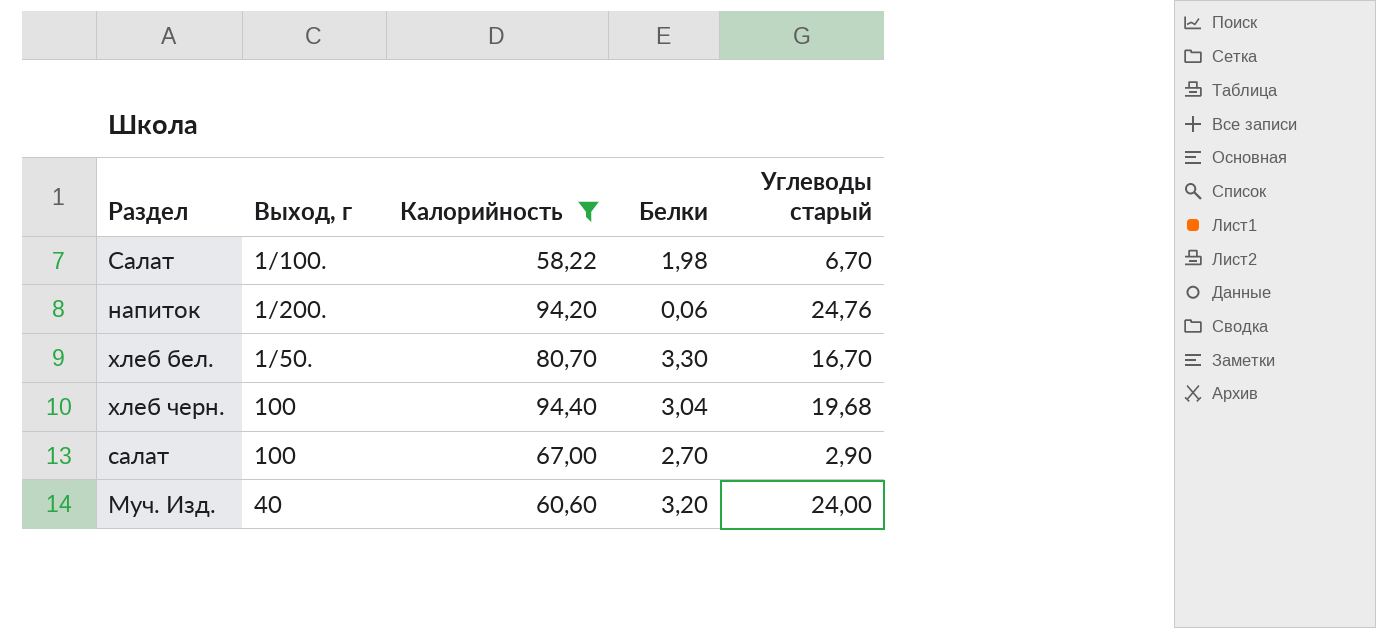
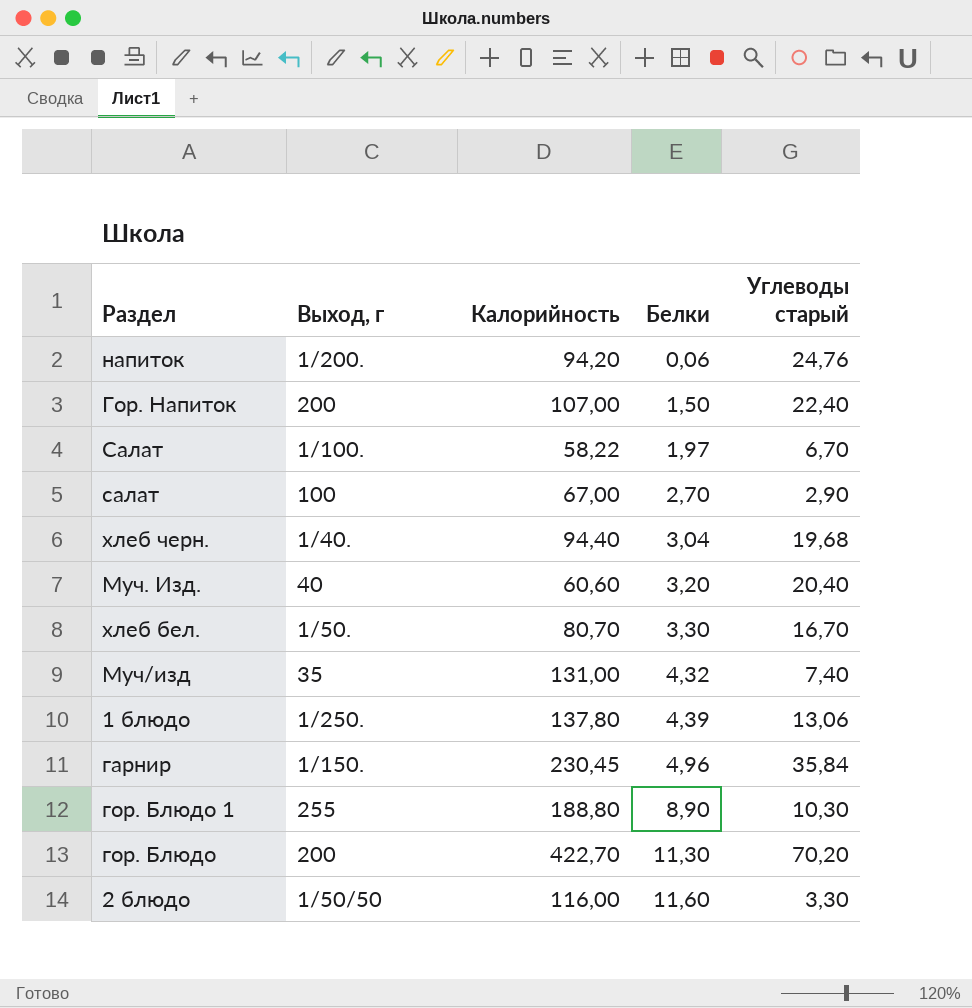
filter: Калорийность <= 94,40 -> none
row order: none -> Белки ascending
Салат | Белки: 1,98 -> 1,97
хлеб черн. | Выход, г: 100 -> 1/40.
Муч. Изд. | Углеводы старый: 24,00 -> 20,40

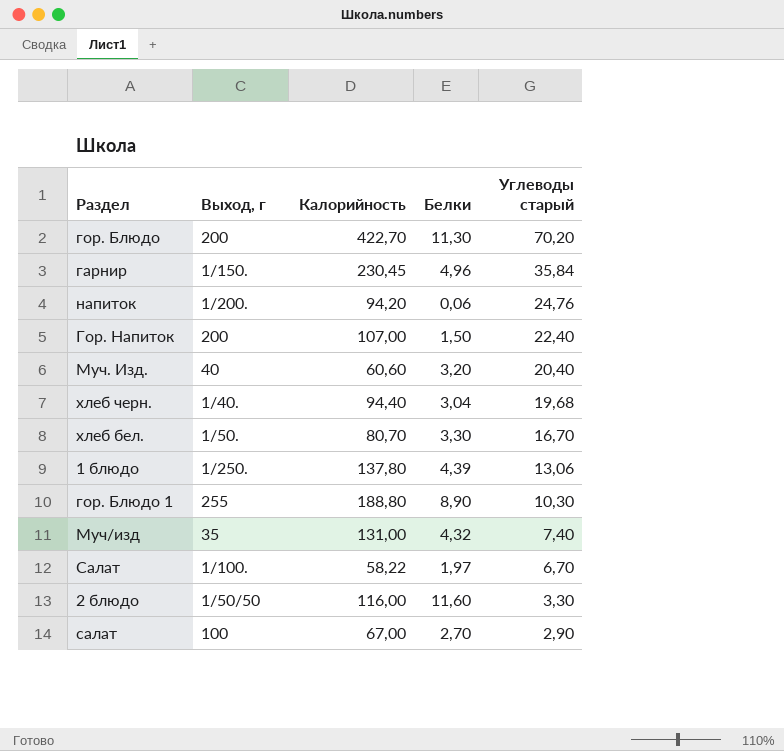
row order: Белки ascending -> Углеводы старый descending

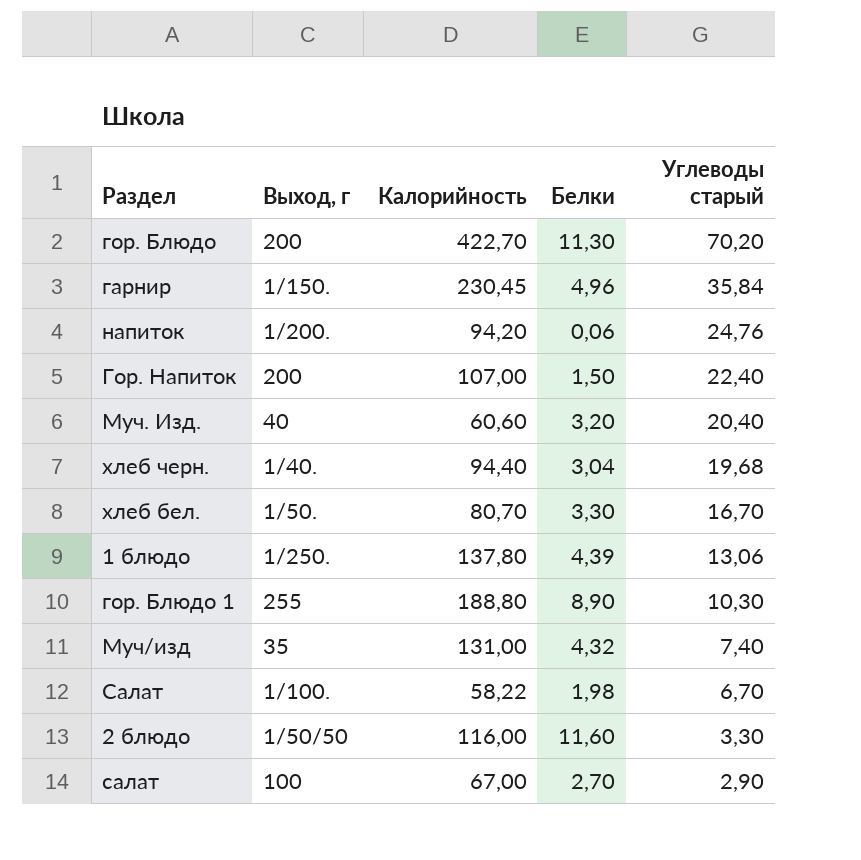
Салат | Белки: 1,97 -> 1,98

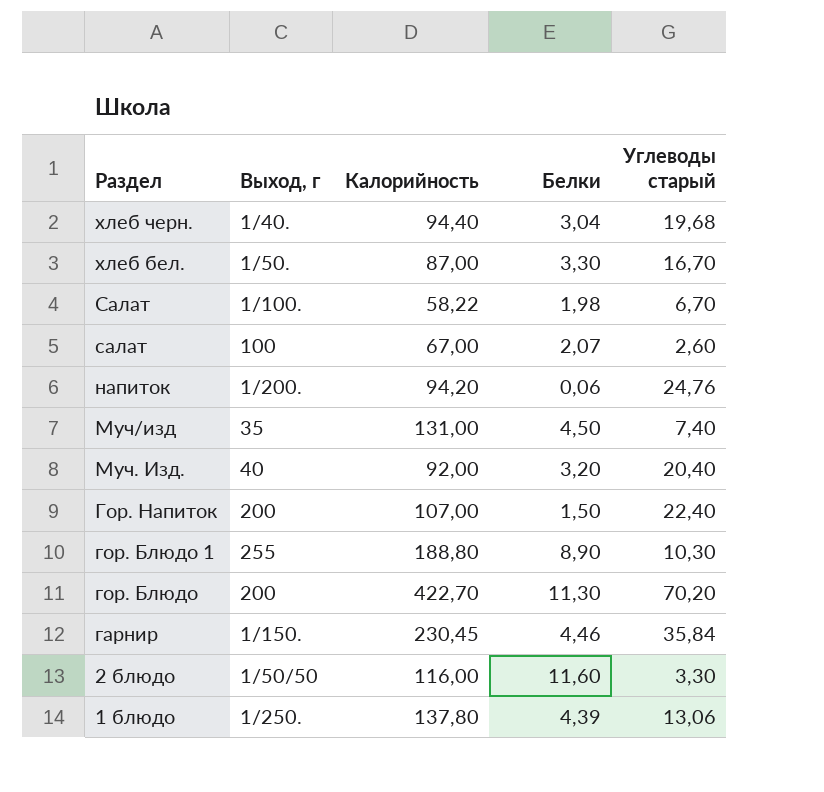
row order: Углеводы старый descending -> Раздел descending
хлеб бел. | Калорийность: 80,70 -> 87,00
салат | Белки: 2,70 -> 2,07
салат | Углеводы старый: 2,90 -> 2,60
Муч/изд | Белки: 4,32 -> 4,50
Муч. Изд. | Калорийность: 60,60 -> 92,00
гарнир | Белки: 4,96 -> 4,46

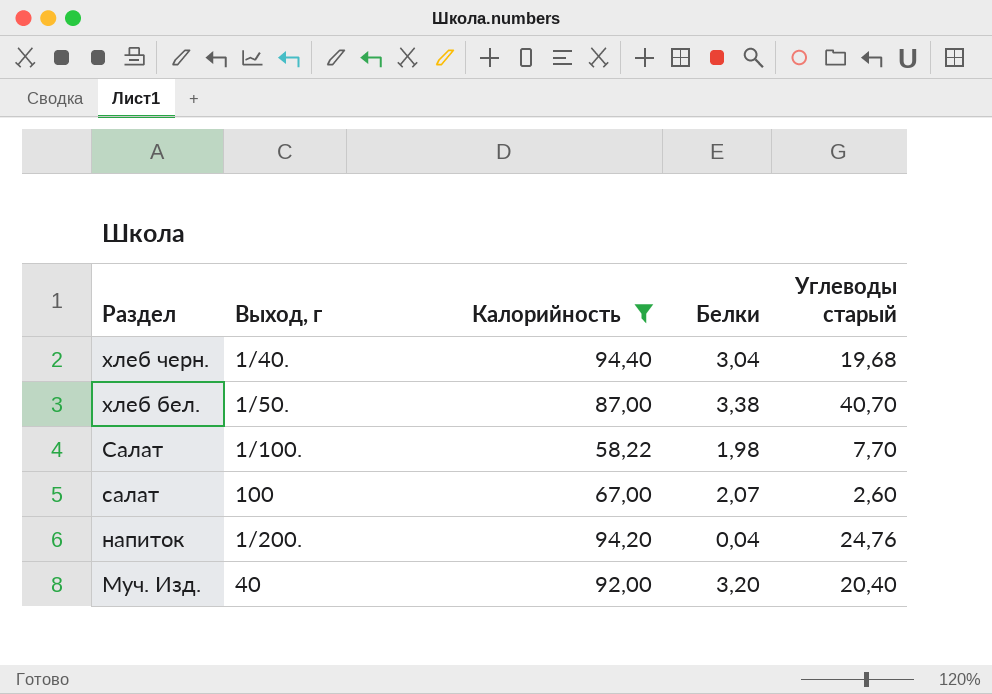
filter: none -> Калорийность <= 94,40
хлеб бел. | Белки: 3,30 -> 3,38
хлеб бел. | Углеводы старый: 16,70 -> 40,70
Салат | Углеводы старый: 6,70 -> 7,70
напиток | Белки: 0,06 -> 0,04

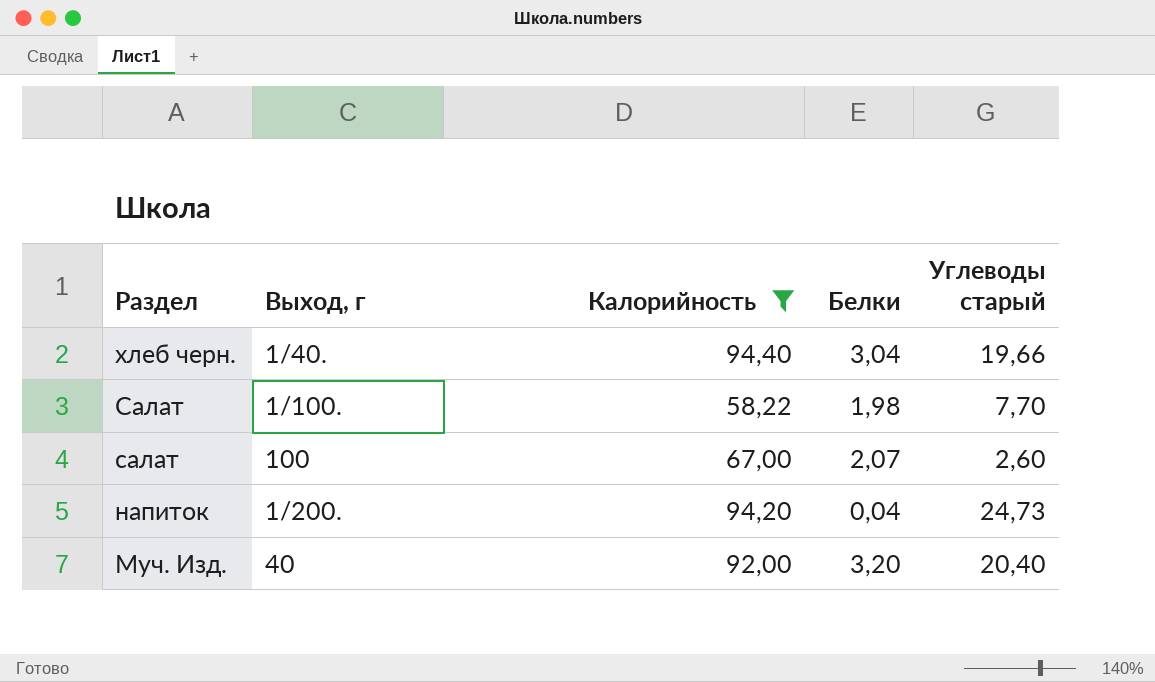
row хлеб бел.: 1/50. | 87,00 | 3,38 | 40,70 -> none
хлеб черн. | Углеводы старый: 19,68 -> 19,66
напиток | Углеводы старый: 24,76 -> 24,73

